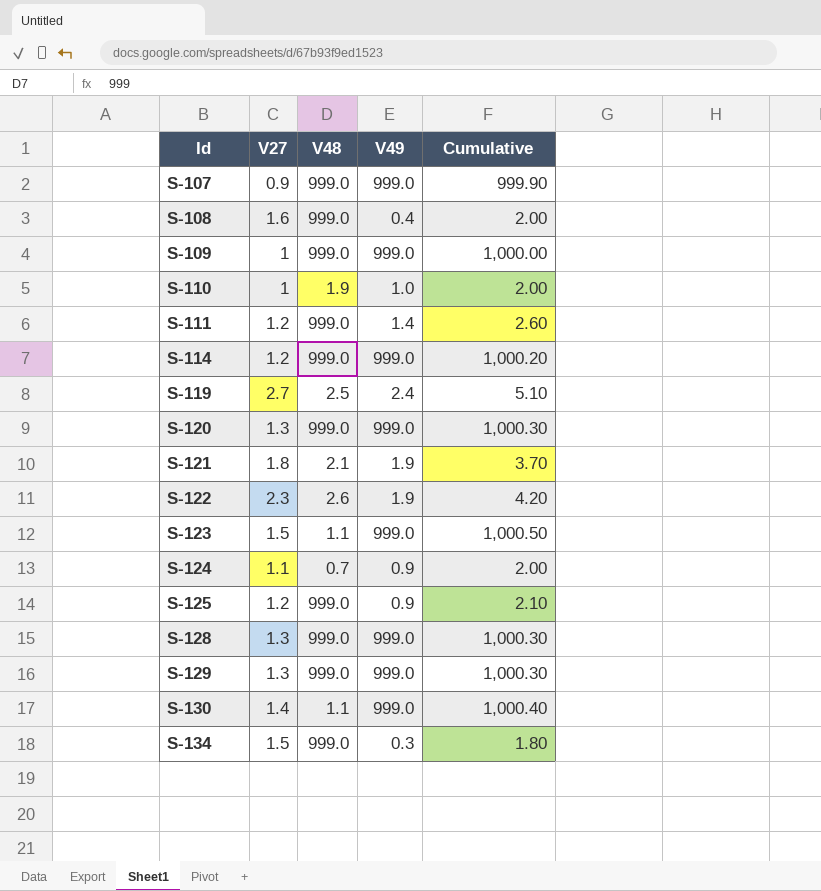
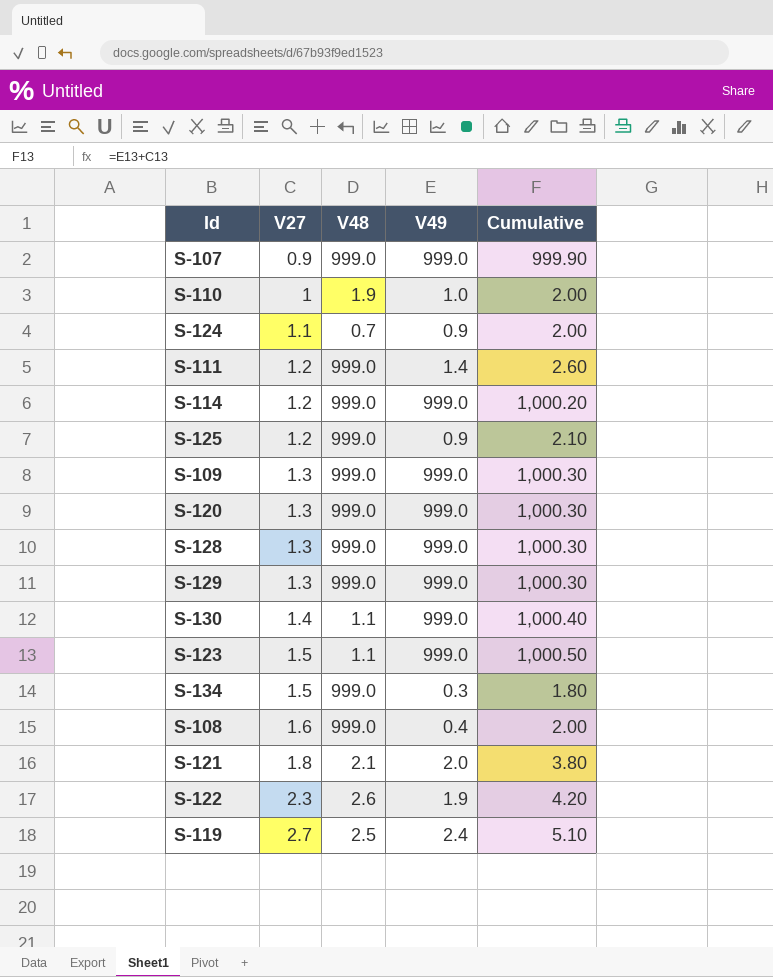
row order: Id ascending -> V27 ascending
S-109 | V27: 1 -> 1.3
S-109 | Cumulative: 1,000.00 -> 1,000.30
S-121 | V49: 1.9 -> 2.0
S-121 | Cumulative: 3.70 -> 3.80

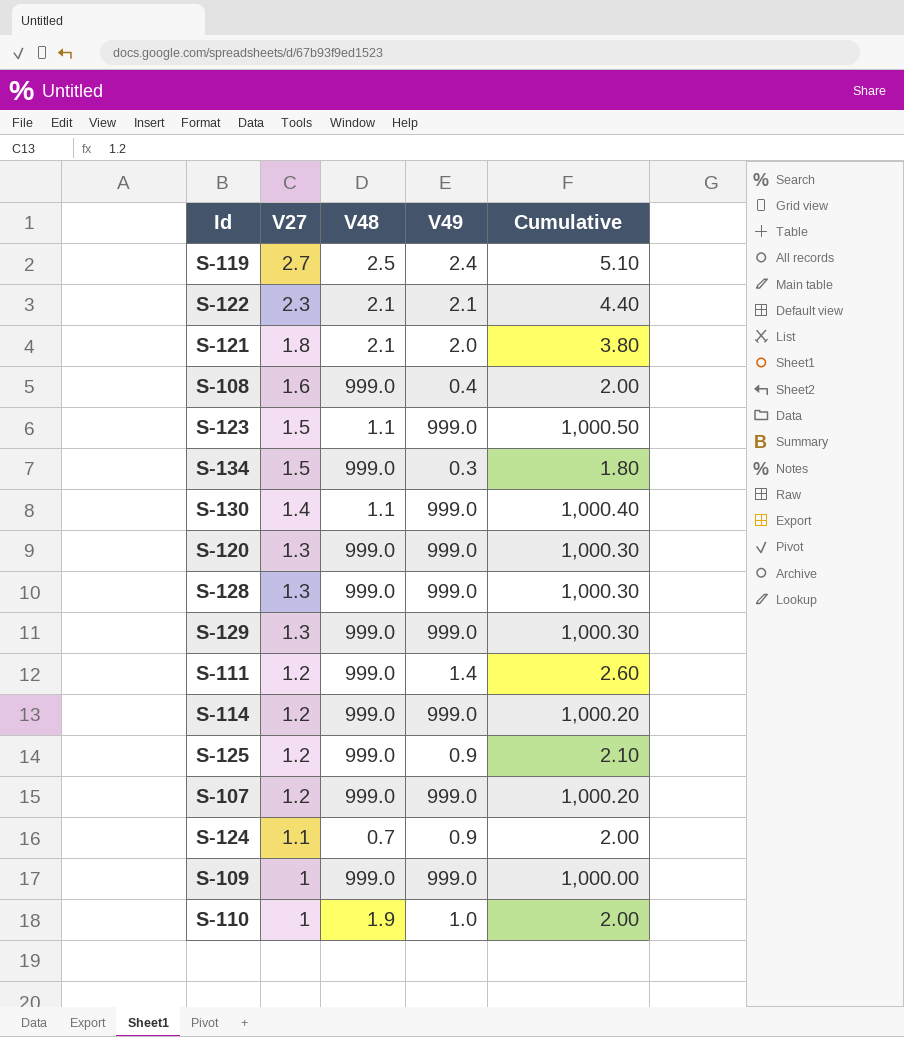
row order: V27 ascending -> V27 descending
S-122 | V48: 2.6 -> 2.1
S-122 | V49: 1.9 -> 2.1
S-122 | Cumulative: 4.20 -> 4.40
S-107 | V27: 0.9 -> 1.2
S-107 | Cumulative: 999.90 -> 1,000.20
S-109 | V27: 1.3 -> 1
S-109 | Cumulative: 1,000.30 -> 1,000.00

